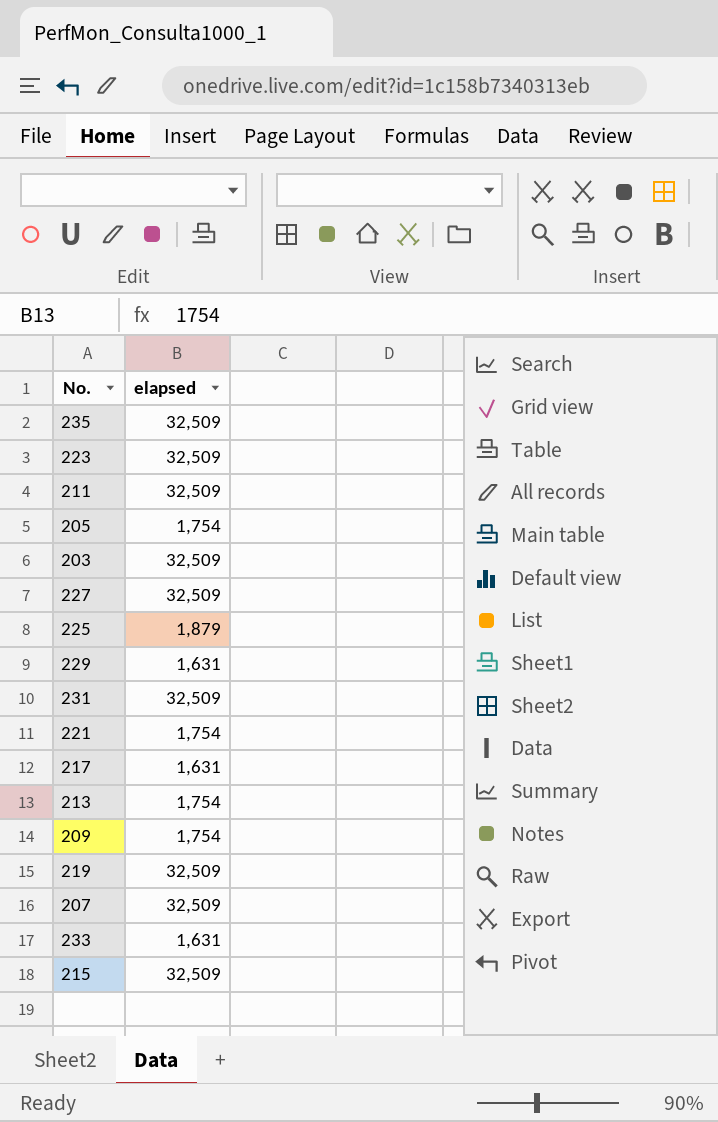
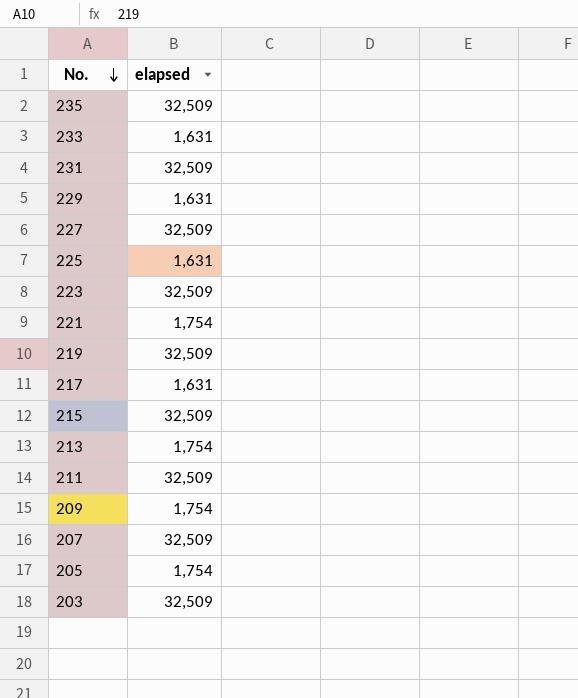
row order: none -> No. descending
225 | elapsed: 1,879 -> 1,631

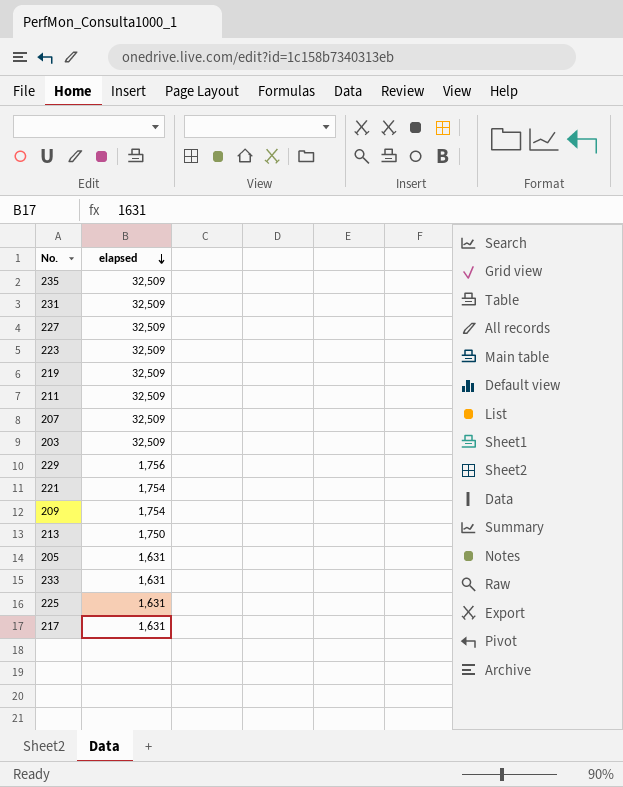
row order: No. descending -> elapsed descending
row 215: 32,509 -> none
229 | elapsed: 1,631 -> 1,756
213 | elapsed: 1,754 -> 1,750
205 | elapsed: 1,754 -> 1,631

